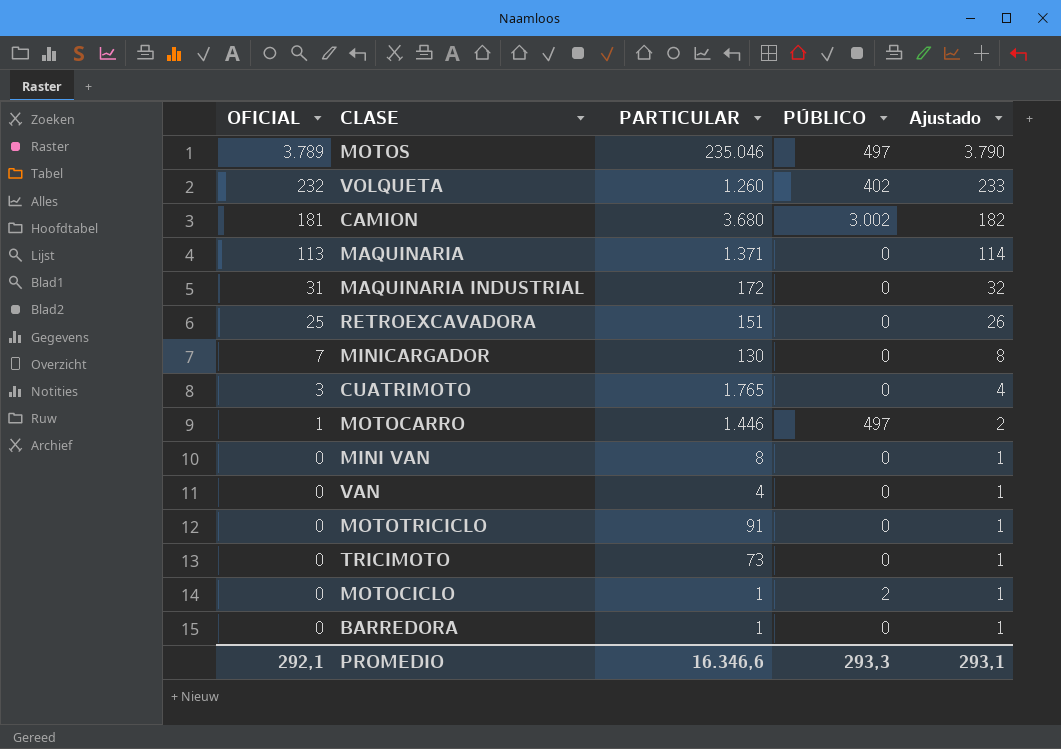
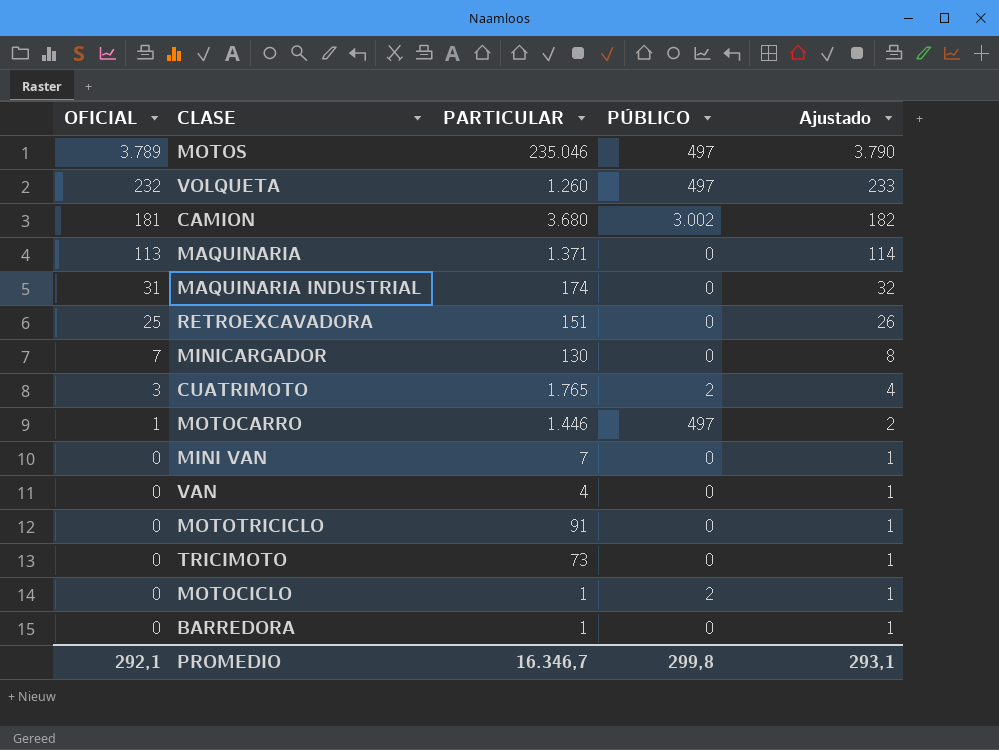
VOLQUETA | PÚBLICO: 402 -> 497
MAQUINARIA INDUSTRIAL | PARTICULAR: 172 -> 174
CUATRIMOTO | PÚBLICO: 0 -> 2
MINI VAN | PARTICULAR: 8 -> 7
PROMEDIO | PARTICULAR: 16.346,6 -> 16.346,7
PROMEDIO | PÚBLICO: 293,3 -> 299,8

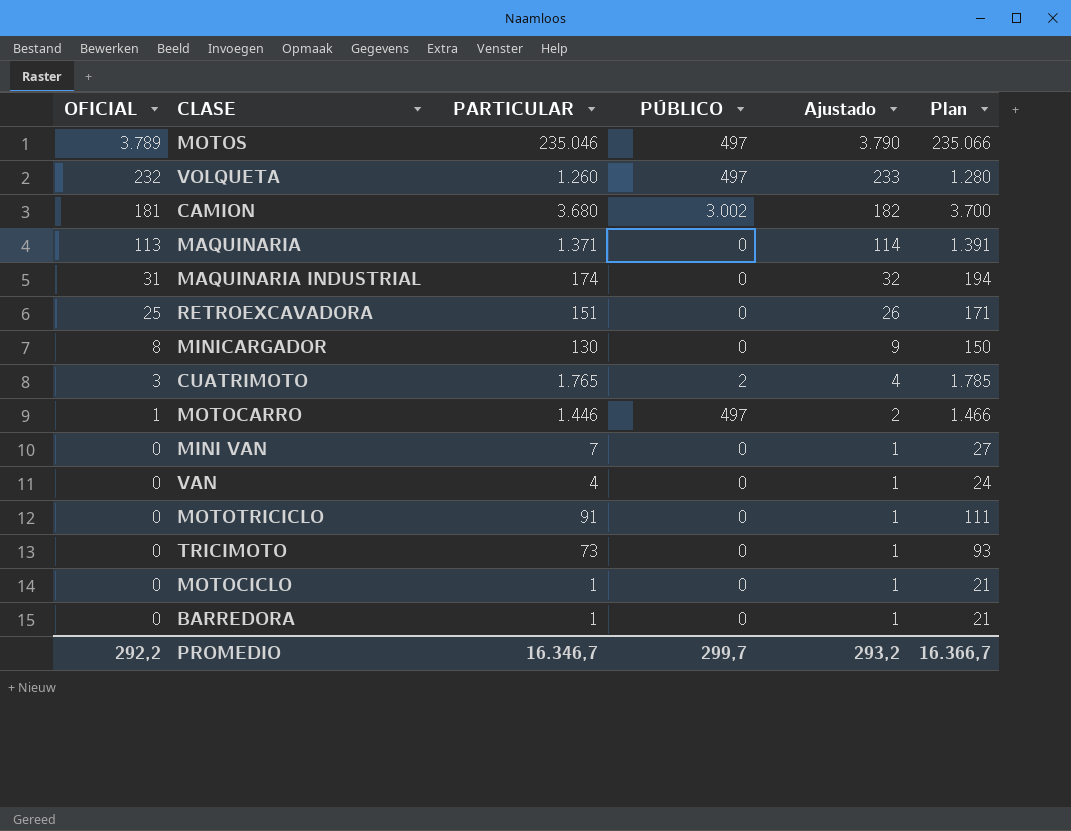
column Plan | formula: none -> [PARTICULAR] + 20
MINICARGADOR | OFICIAL: 7 -> 8
MINICARGADOR | Ajustado: 8 -> 9
MOTOCICLO | PÚBLICO: 2 -> 0
PROMEDIO | OFICIAL: 292,1 -> 292,2
PROMEDIO | PÚBLICO: 299,8 -> 299,7
PROMEDIO | Ajustado: 293,1 -> 293,2

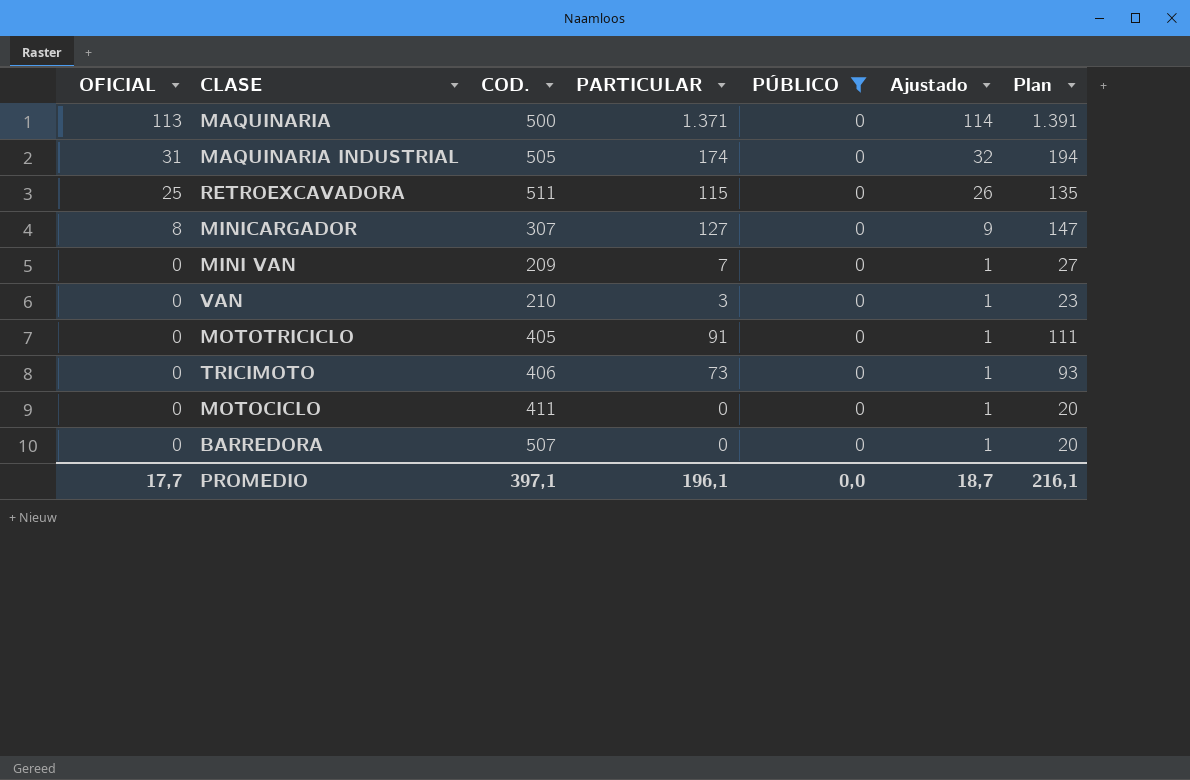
filter: none -> PÚBLICO = 0
column COD. | position: none -> 3
RETROEXCAVADORA | PARTICULAR: 151 -> 115
RETROEXCAVADORA | Plan: 171 -> 135
MINICARGADOR | PARTICULAR: 130 -> 127
MINICARGADOR | Plan: 150 -> 147
VAN | PARTICULAR: 4 -> 3
VAN | Plan: 24 -> 23
MOTOCICLO | PARTICULAR: 1 -> 0
MOTOCICLO | Plan: 21 -> 20
BARREDORA | PARTICULAR: 1 -> 0
BARREDORA | Plan: 21 -> 20
PROMEDIO | OFICIAL: 292,2 -> 17,7
PROMEDIO | PARTICULAR: 16.346,7 -> 196,1
PROMEDIO | PÚBLICO: 299,7 -> 0,0
PROMEDIO | Ajustado: 293,2 -> 18,7
PROMEDIO | Plan: 16.366,7 -> 216,1

